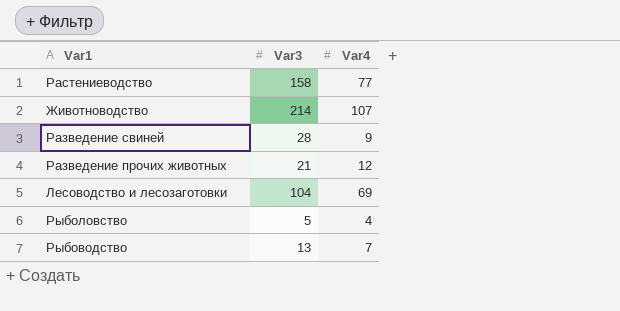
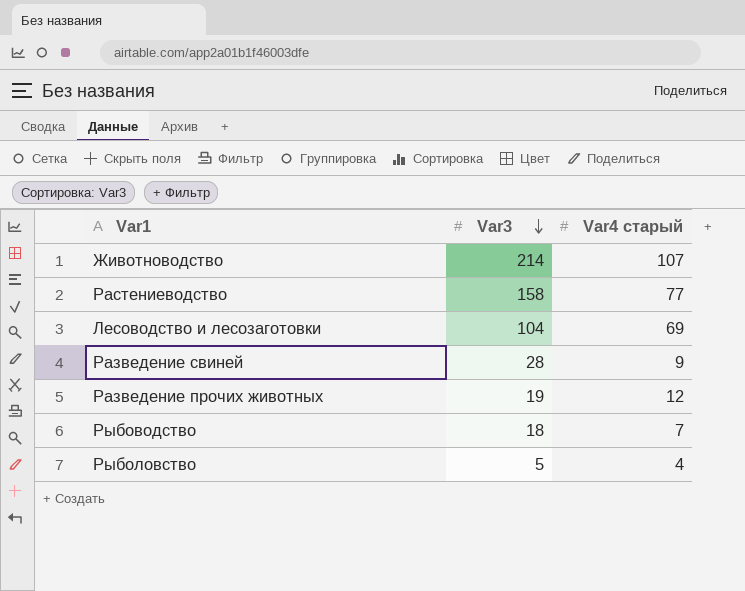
row order: none -> Var3 descending
column name: Var4 -> Var4 старый
Разведение прочих животных | Var3: 21 -> 19
Рыбоводство | Var3: 13 -> 18

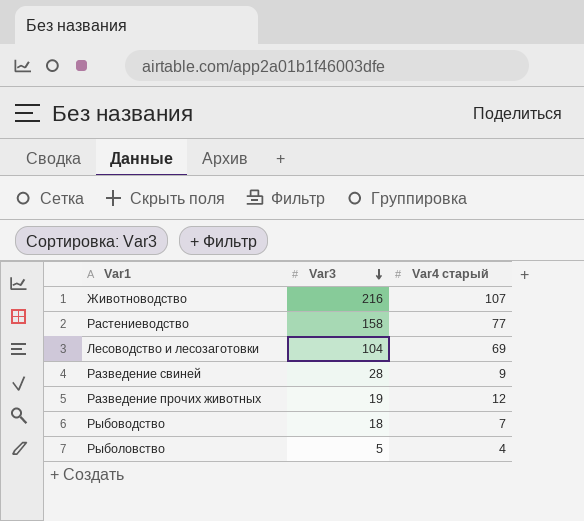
Животноводство | Var3: 214 -> 216

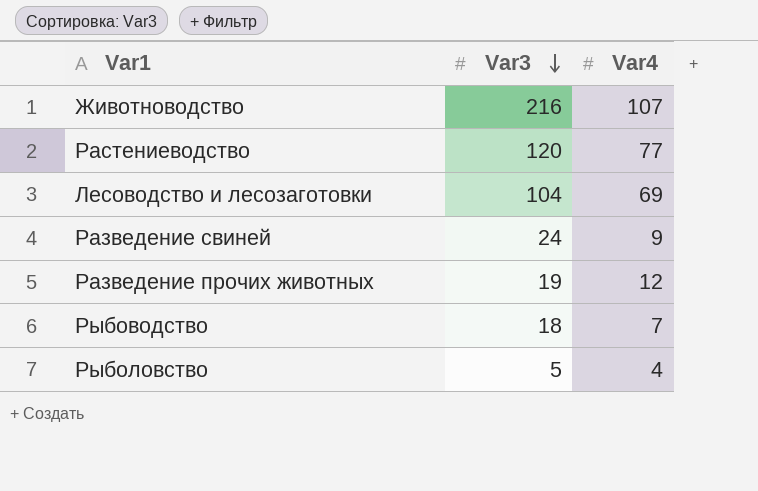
column name: Var4 старый -> Var4
Растениеводство | Var3: 158 -> 120
Разведение свиней | Var3: 28 -> 24

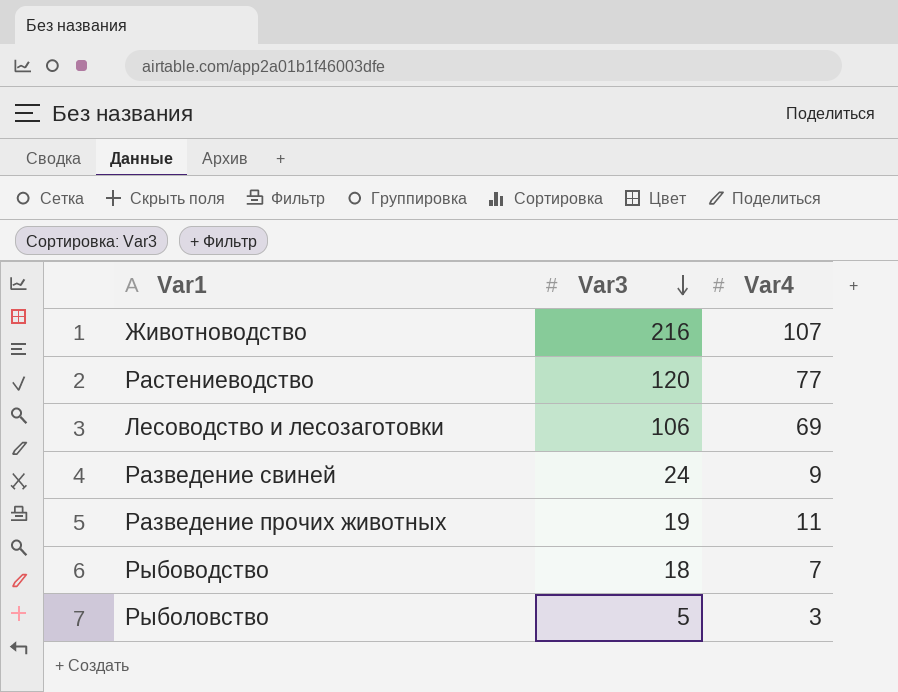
Лесоводство и лесозаготовки | Var3: 104 -> 106
Разведение прочих животных | Var4: 12 -> 11
Рыболовство | Var4: 4 -> 3

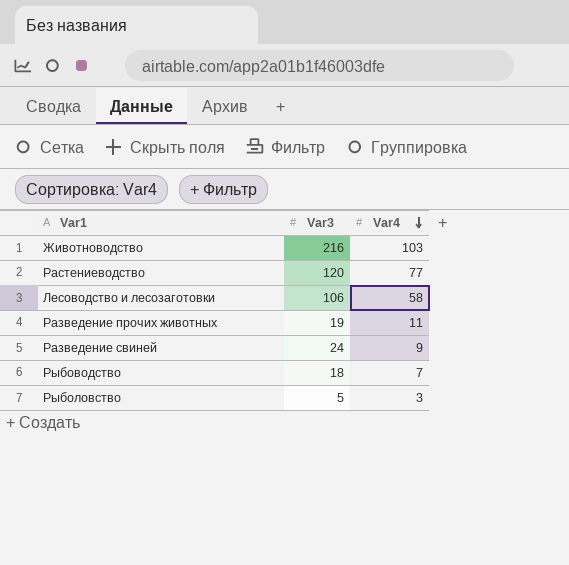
row order: Var3 descending -> Var4 descending
Животноводство | Var4: 107 -> 103
Лесоводство и лесозаготовки | Var4: 69 -> 58

